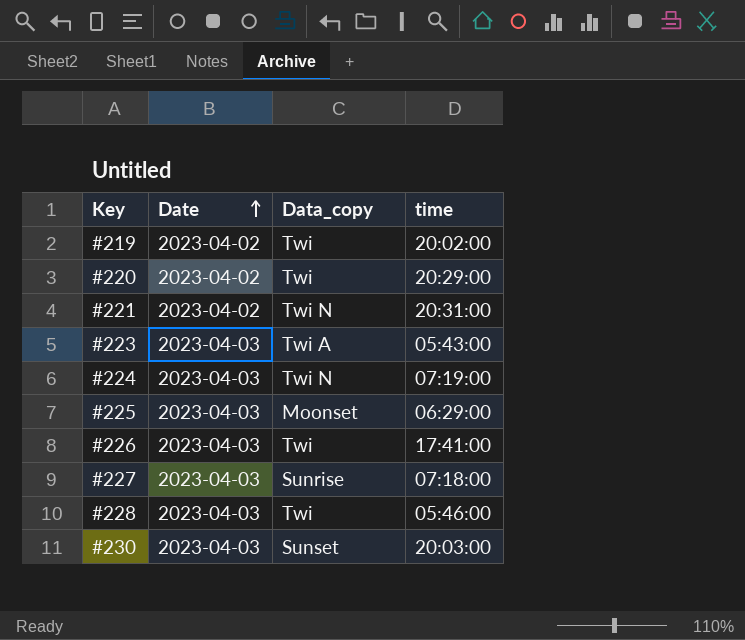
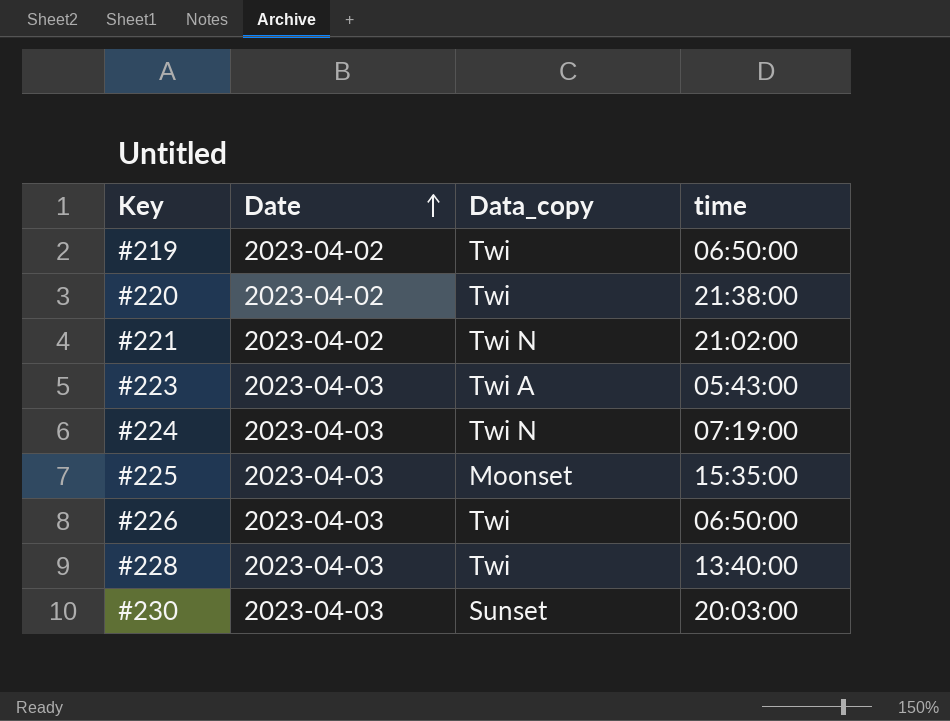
row #227: 2023-04-03 | Sunrise | 07:18:00 -> none
#219 | time: 20:02:00 -> 06:50:00
#220 | time: 20:29:00 -> 21:38:00
#221 | time: 20:31:00 -> 21:02:00
#225 | time: 06:29:00 -> 15:35:00
#226 | time: 17:41:00 -> 06:50:00
#228 | time: 05:46:00 -> 13:40:00

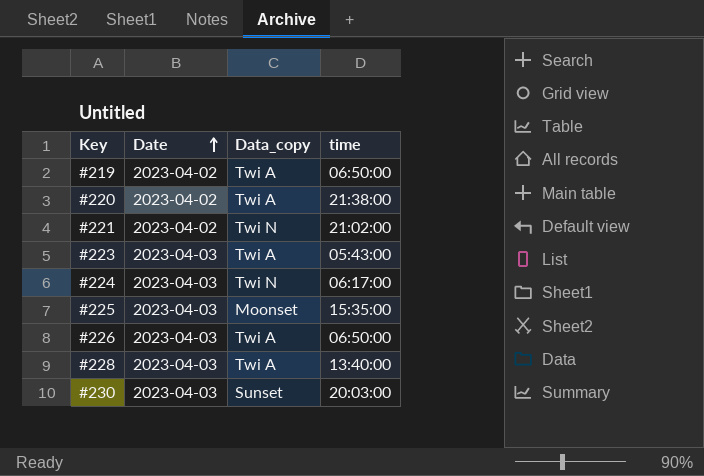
#219 | Data_copy: Twi -> Twi A
#220 | Data_copy: Twi -> Twi A
#224 | time: 07:19:00 -> 06:17:00
#226 | Data_copy: Twi -> Twi A
#228 | Data_copy: Twi -> Twi A

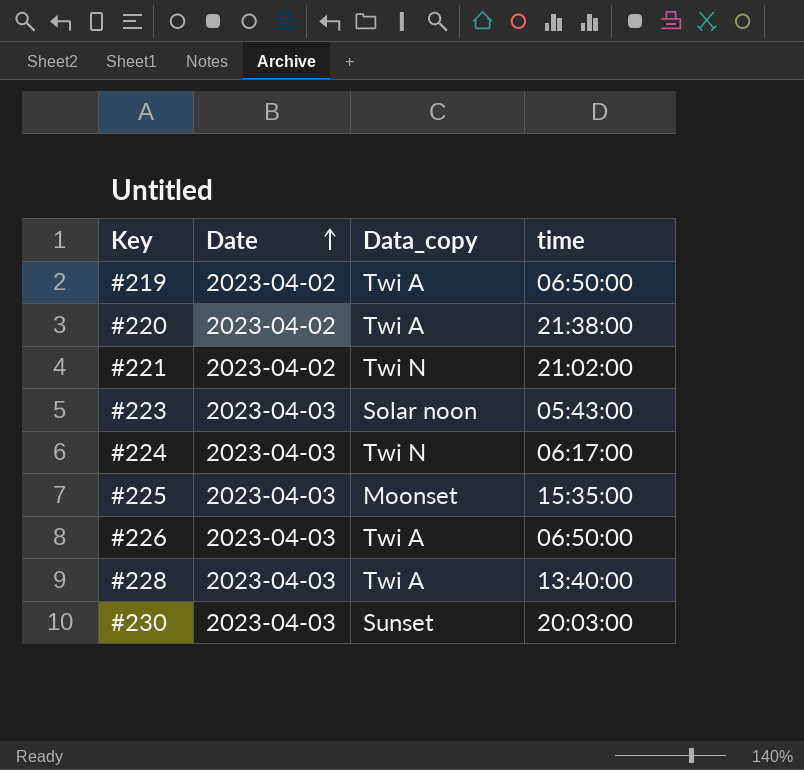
#223 | Data_copy: Twi A -> Solar noon

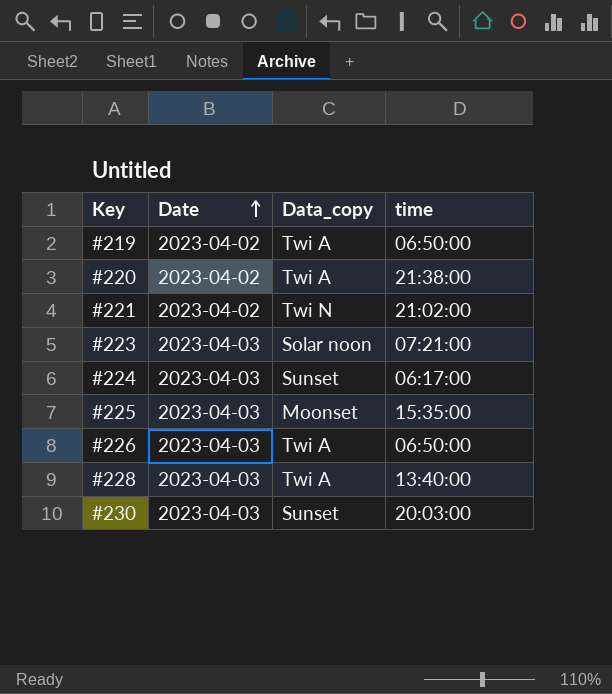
#223 | time: 05:43:00 -> 07:21:00
#224 | Data_copy: Twi N -> Sunset

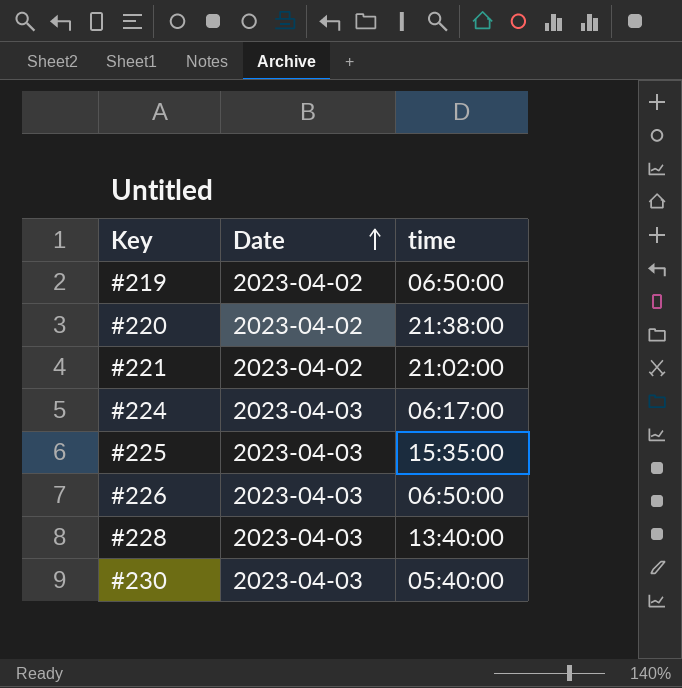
column Data_copy | position: 3 -> none
row #223: 2023-04-03 | Solar noon | 07:21:00 -> none
#230 | time: 20:03:00 -> 05:40:00

